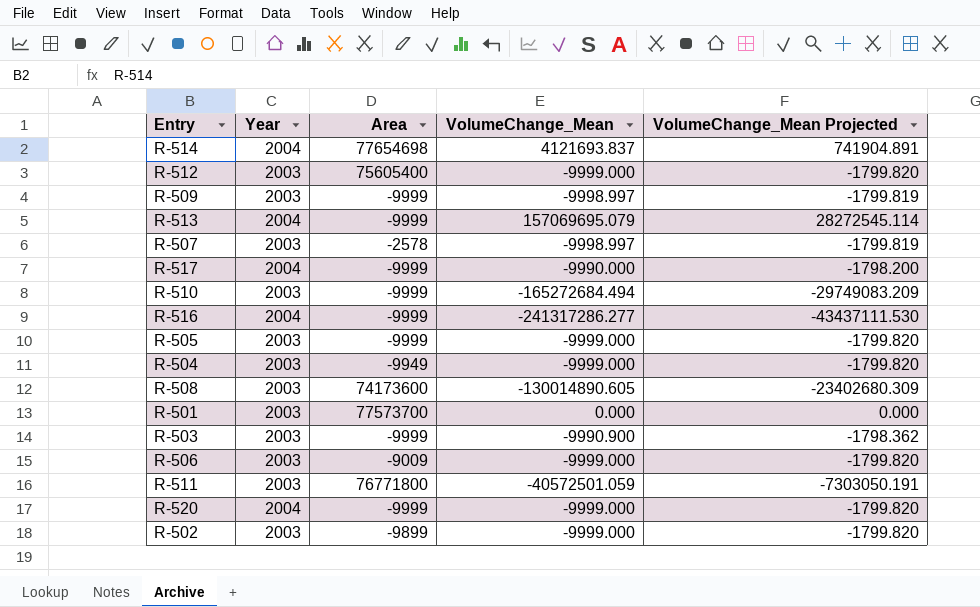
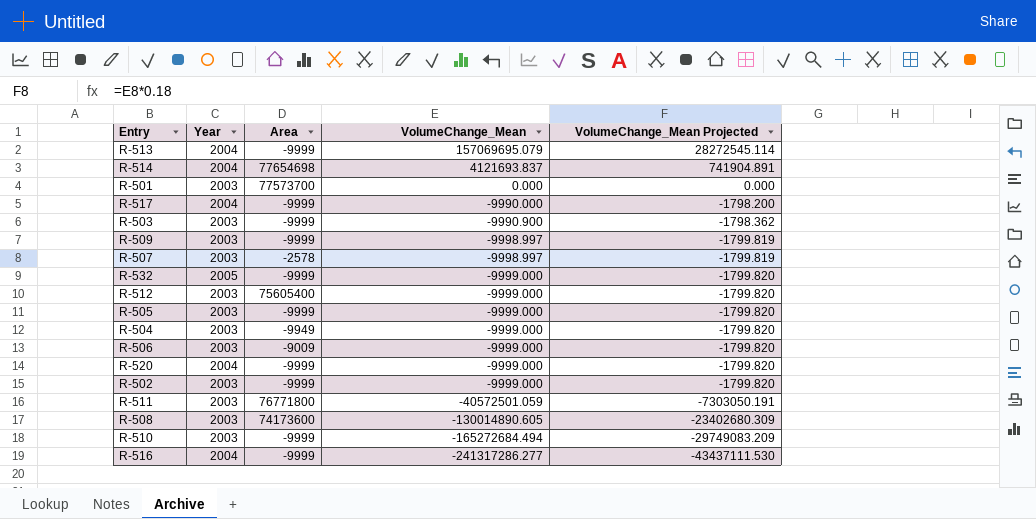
row order: none -> VolumeChange_Mean descending
row R-532: none -> 2005 | -9999 | -9999.000 | -1799.820
R-502 | Area: -9899 -> -9999

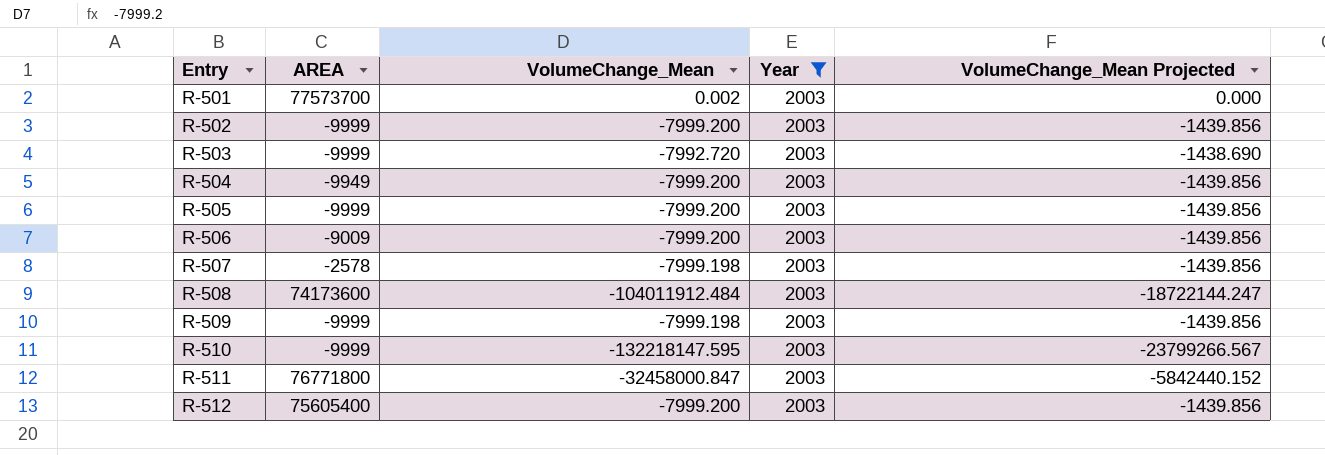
filter: none -> Year = 2003
row order: VolumeChange_Mean descending -> Entry ascending
column name: Area -> AREA
column Year | position: 2 -> 4
R-501 | VolumeChange_Mean: 0.000 -> 0.002
R-502 | VolumeChange_Mean: -9999.000 -> -7999.200
R-502 | VolumeChange_Mean Projected: -1799.820 -> -1439.856
R-503 | VolumeChange_Mean: -9990.900 -> -7992.720
R-503 | VolumeChange_Mean Projected: -1798.362 -> -1438.690
R-504 | VolumeChange_Mean: -9999.000 -> -7999.200
R-504 | VolumeChange_Mean Projected: -1799.820 -> -1439.856
R-505 | VolumeChange_Mean: -9999.000 -> -7999.200
R-505 | VolumeChange_Mean Projected: -1799.820 -> -1439.856
R-506 | VolumeChange_Mean: -9999.000 -> -7999.200
R-506 | VolumeChange_Mean Projected: -1799.820 -> -1439.856
R-507 | VolumeChange_Mean: -9998.997 -> -7999.198
R-507 | VolumeChange_Mean Projected: -1799.819 -> -1439.856
R-508 | VolumeChange_Mean: -130014890.605 -> -104011912.484
R-508 | VolumeChange_Mean Projected: -23402680.309 -> -18722144.247
R-509 | VolumeChange_Mean: -9998.997 -> -7999.198
R-509 | VolumeChange_Mean Projected: -1799.819 -> -1439.856
R-510 | VolumeChange_Mean: -165272684.494 -> -132218147.595
R-510 | VolumeChange_Mean Projected: -29749083.209 -> -23799266.567
R-511 | VolumeChange_Mean: -40572501.059 -> -32458000.847
R-511 | VolumeChange_Mean Projected: -7303050.191 -> -5842440.152
R-512 | VolumeChange_Mean: -9999.000 -> -7999.200
R-512 | VolumeChange_Mean Projected: -1799.820 -> -1439.856

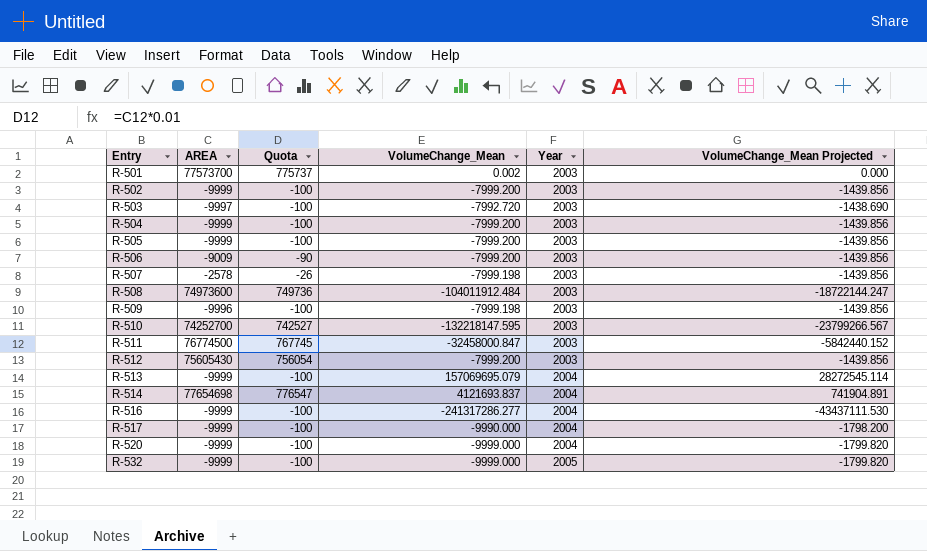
filter: Year = 2003 -> none
column Quota | formula: none -> [AREA] * 0.01
R-503 | AREA: -9999 -> -9997
R-504 | AREA: -9949 -> -9999
R-508 | AREA: 74173600 -> 74973600
R-509 | AREA: -9999 -> -9996
R-510 | AREA: -9999 -> 74252700
R-511 | AREA: 76771800 -> 76774500
R-512 | AREA: 75605400 -> 75605430

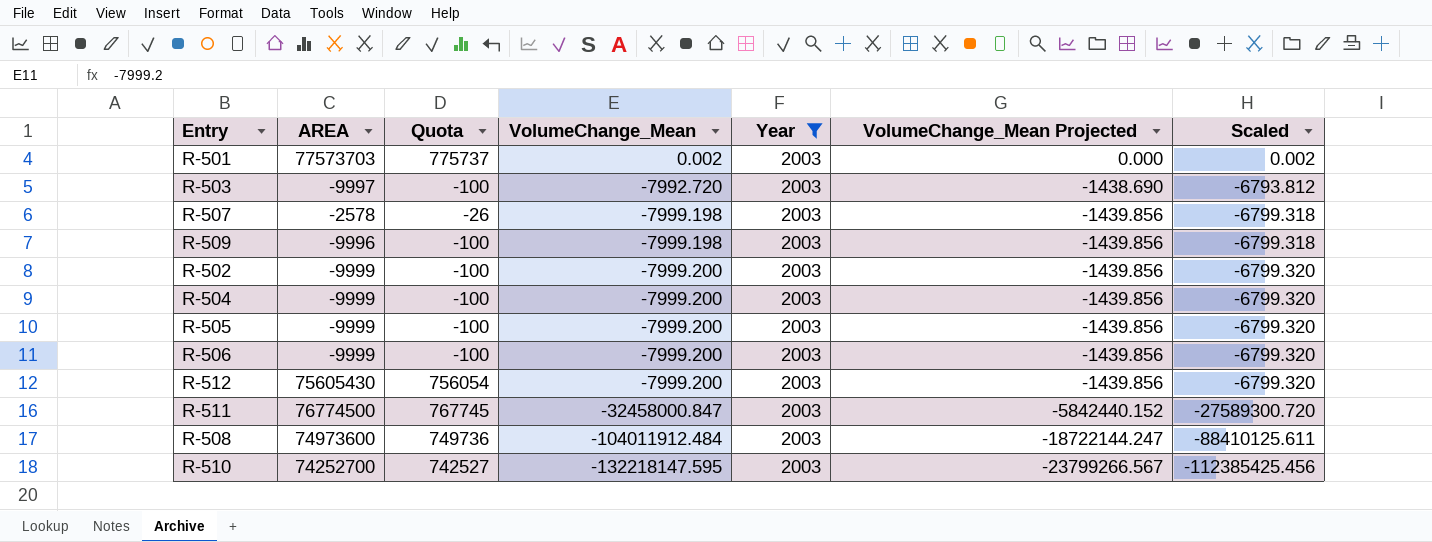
filter: none -> Year = 2003
row order: Entry ascending -> VolumeChange_Mean descending
column Scaled | formula: none -> [VolumeChange_Mean] * 0.85
R-501 | AREA: 77573700 -> 77573703
R-506 | AREA: -9009 -> -9999
R-506 | Quota: -90 -> -100

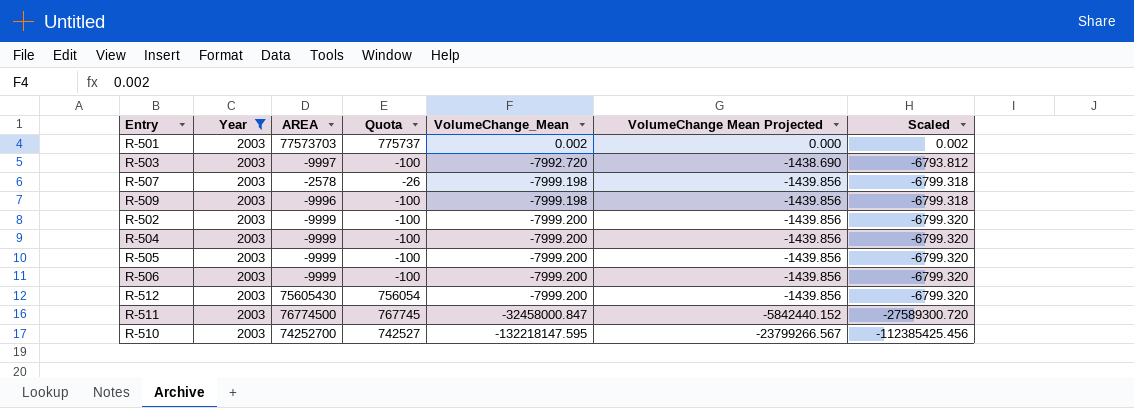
column Year | position: 5 -> 2
column name: VolumeChange_Mean Projected -> VolumeChange Mean Projected
row R-508: 74973600 | 749736 | -104011912.484 | 2003 | -18722144.247 | -88410125.611 -> none

